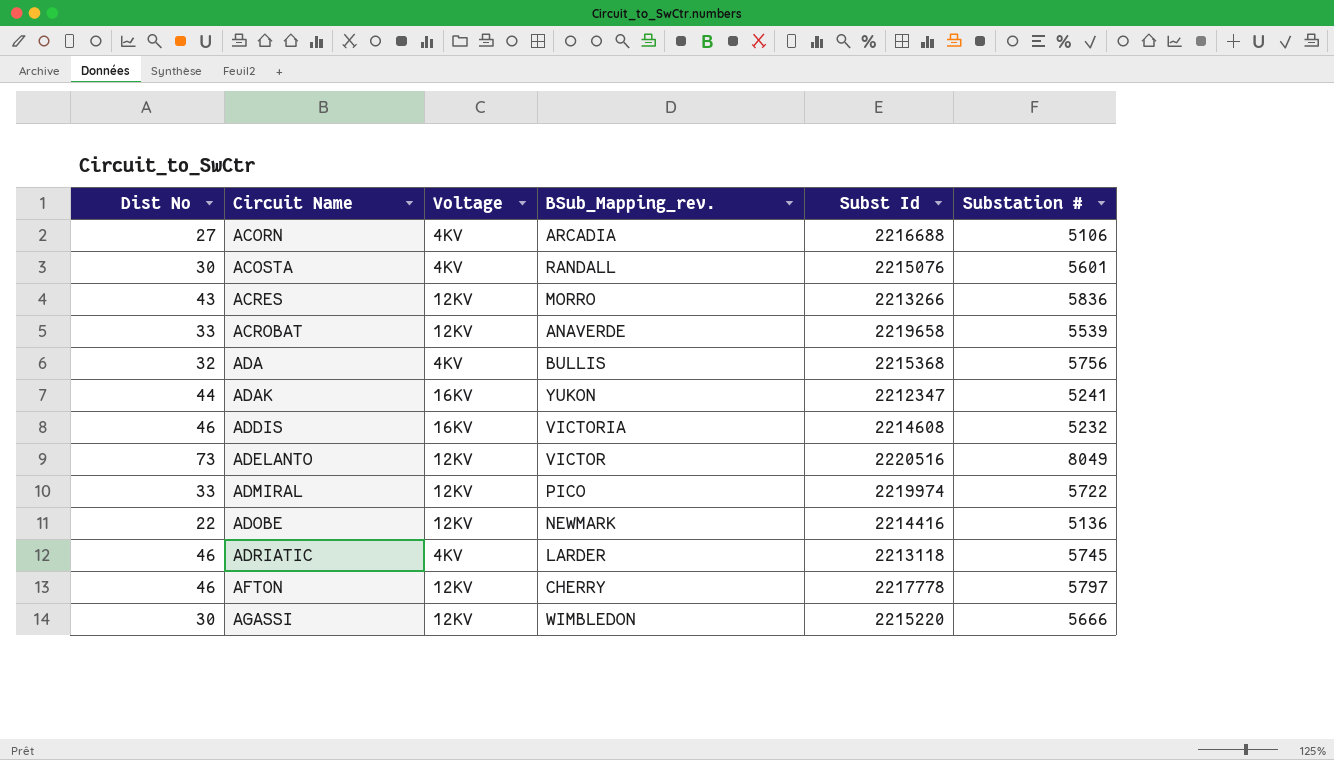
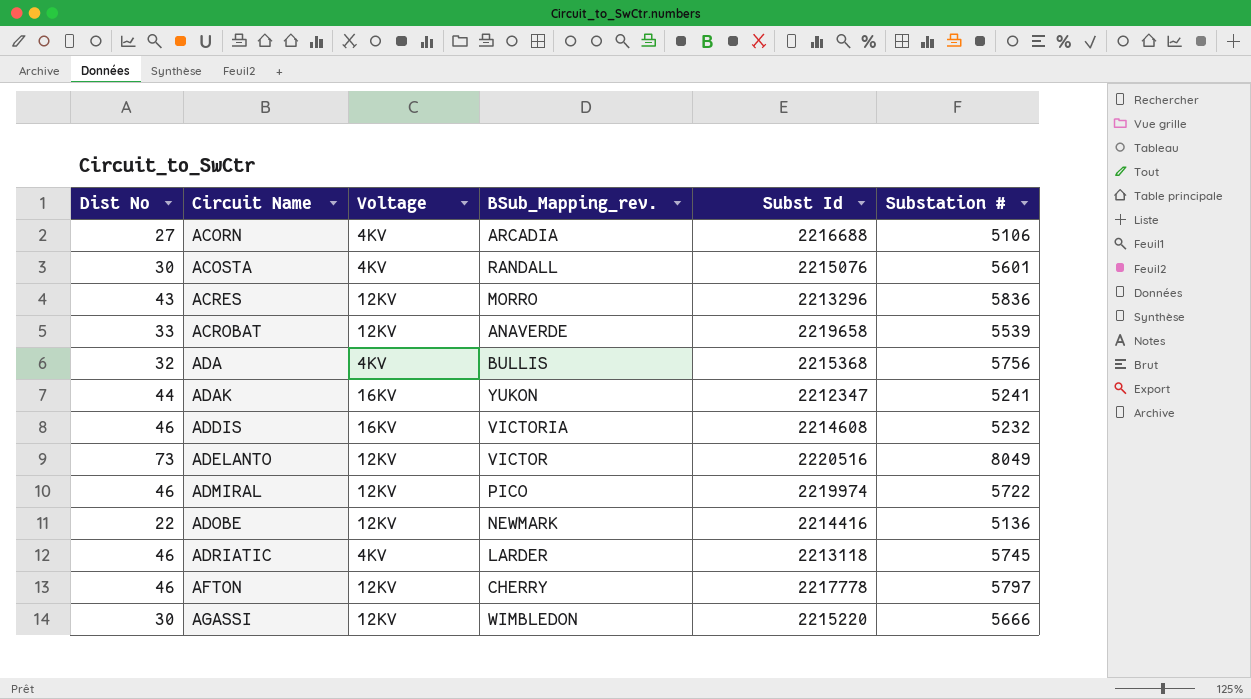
ACRES | Subst Id: 2213266 -> 2213296
ADMIRAL | Dist No: 33 -> 46

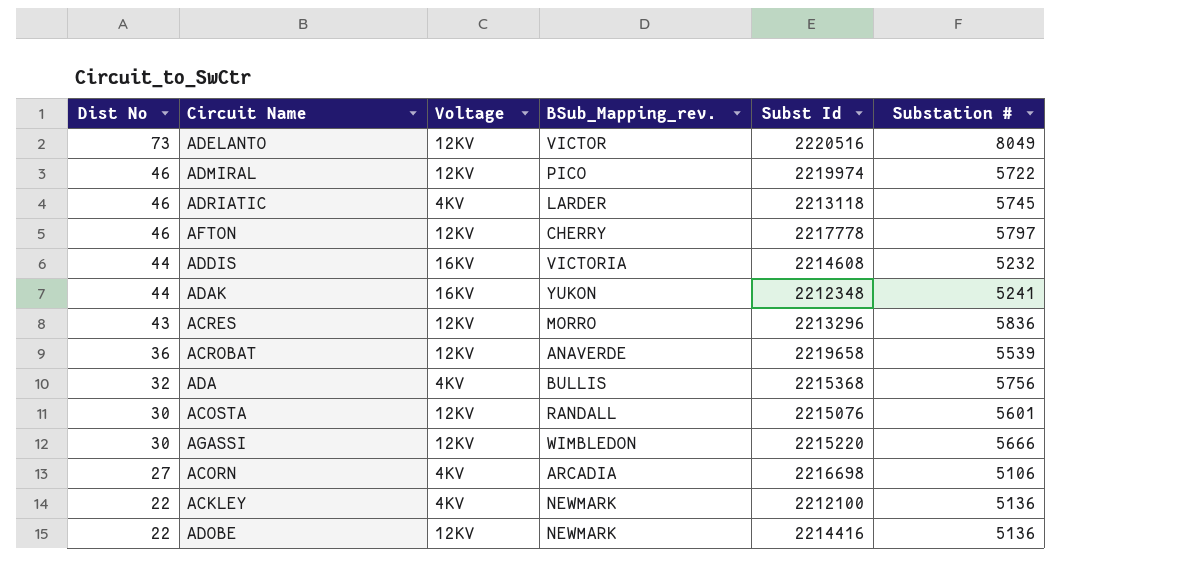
row order: Circuit Name ascending -> Dist No descending
ADDIS | Dist No: 46 -> 44
ADAK | Subst Id: 2212347 -> 2212348
ACROBAT | Dist No: 33 -> 36
ACOSTA | Voltage: 4KV -> 12KV
ACORN | Subst Id: 2216688 -> 2216698
row ACKLEY: none -> 22 | 4KV | NEWMARK | 2212100 | 5136

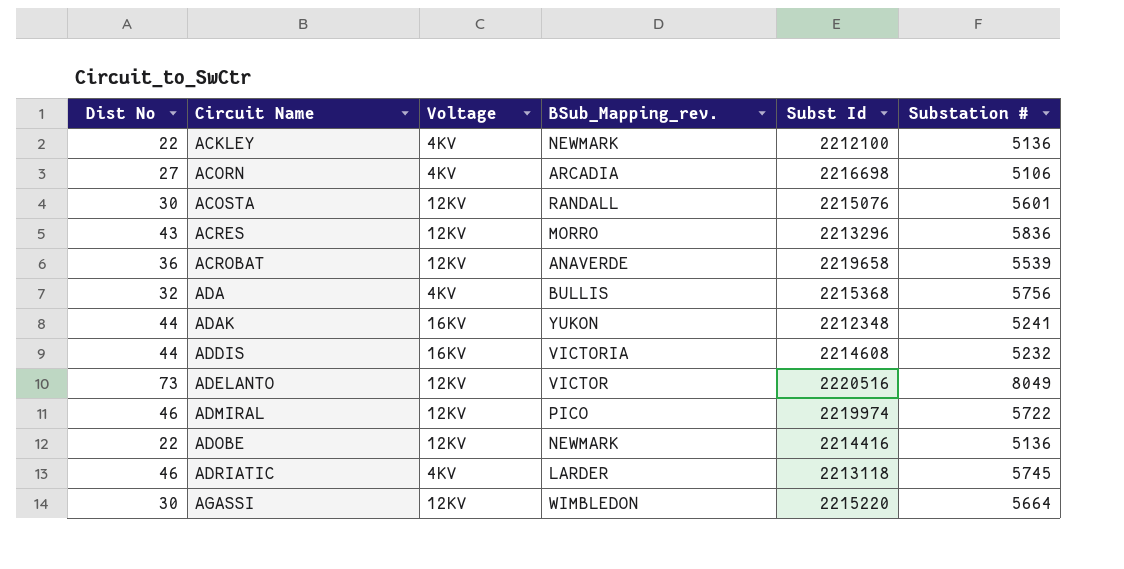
row order: Dist No descending -> Circuit Name ascending
row AFTON: 46 | 12KV | CHERRY | 2217778 | 5797 -> none
AGASSI | Substation #: 5666 -> 5664

